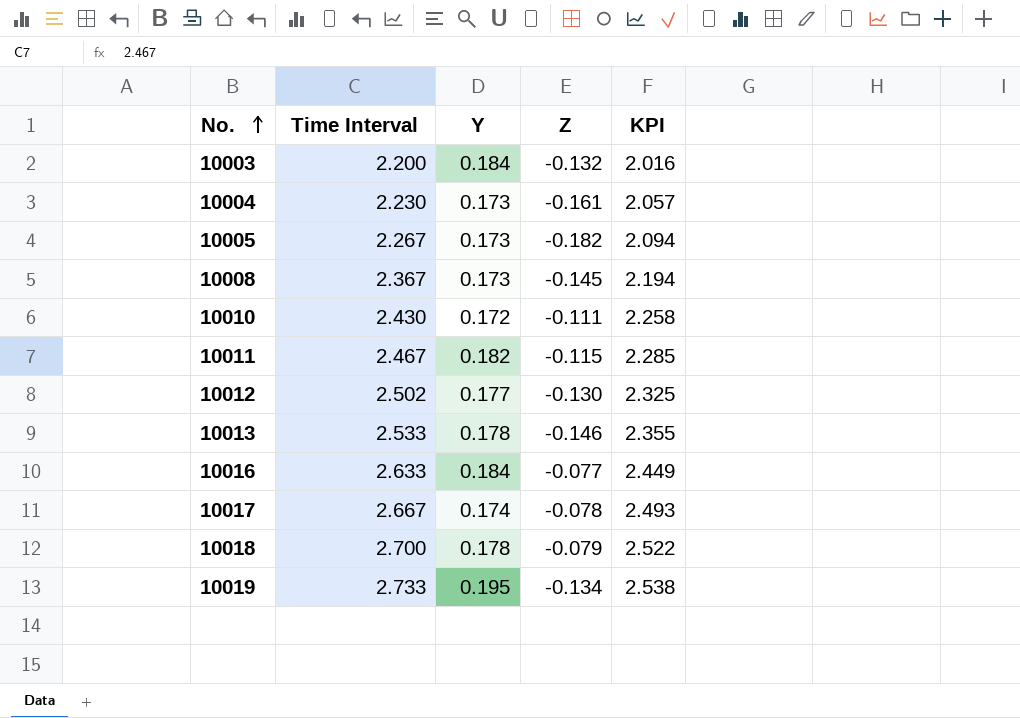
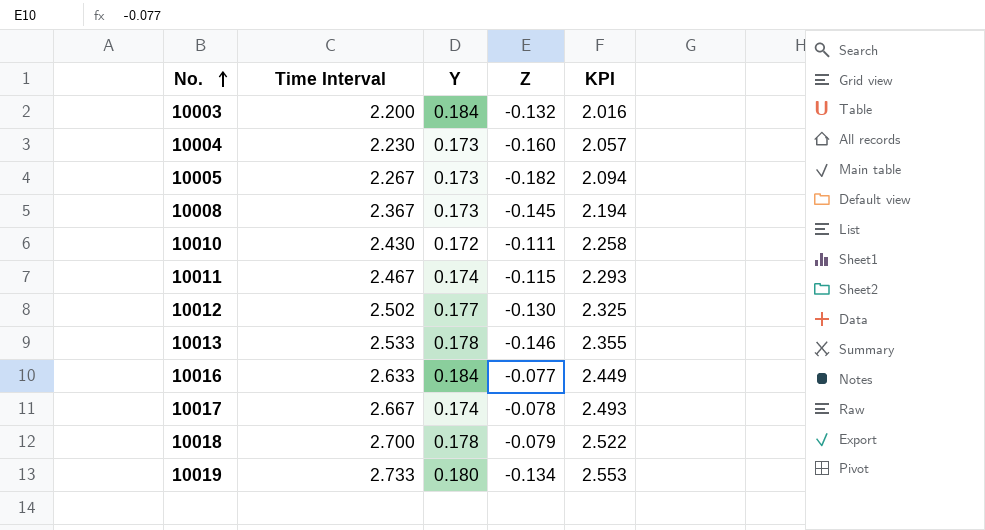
10004 | Z: -0.161 -> -0.160
10011 | Y: 0.182 -> 0.174
10011 | KPI: 2.285 -> 2.293
10019 | Y: 0.195 -> 0.180
10019 | KPI: 2.538 -> 2.553

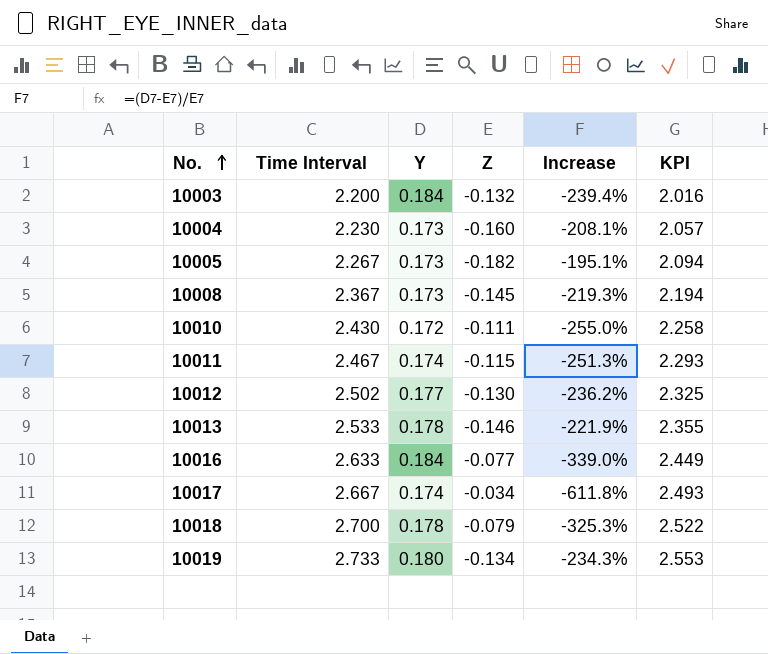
column Increase | formula: none -> ([Y] - [Z]) / [Z]
10017 | Z: -0.078 -> -0.034

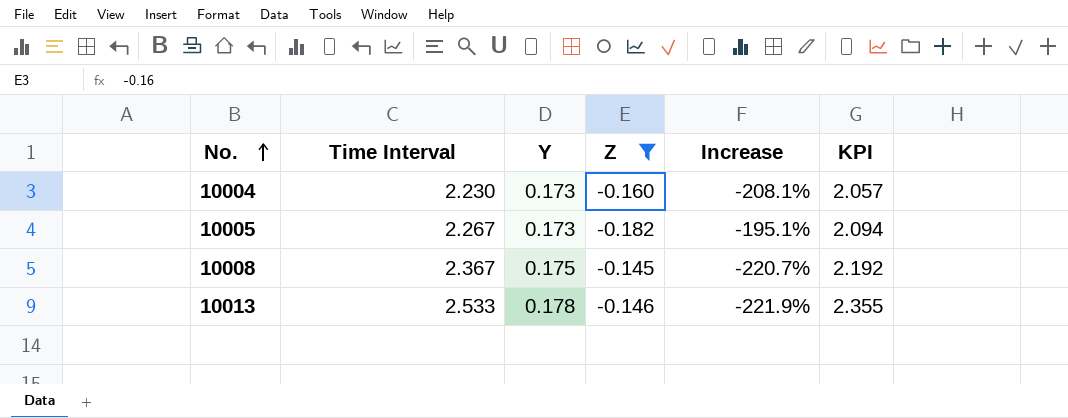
filter: none -> Z <= -0.145
10008 | Y: 0.173 -> 0.175
10008 | Increase: -219.3% -> -220.7%
10008 | KPI: 2.194 -> 2.192

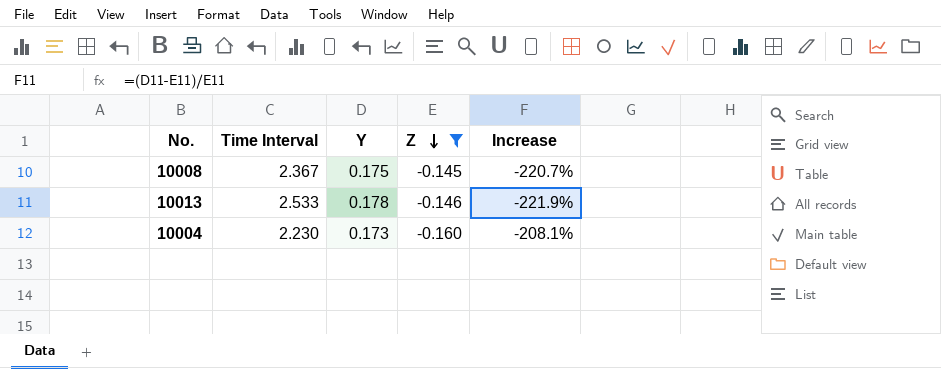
row order: No. ascending -> Z descending
column KPI | formula: [Time Interval] - [Y] -> none
row 10005: 2.267 | 0.173 | -0.182 | -195.1% | 2.094 -> none

